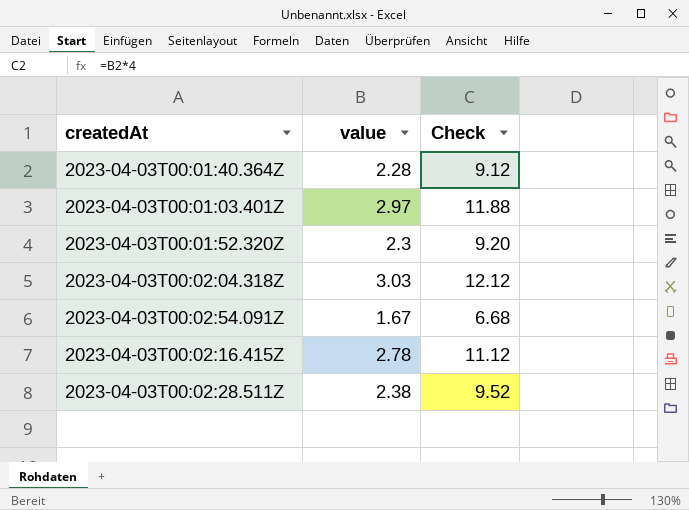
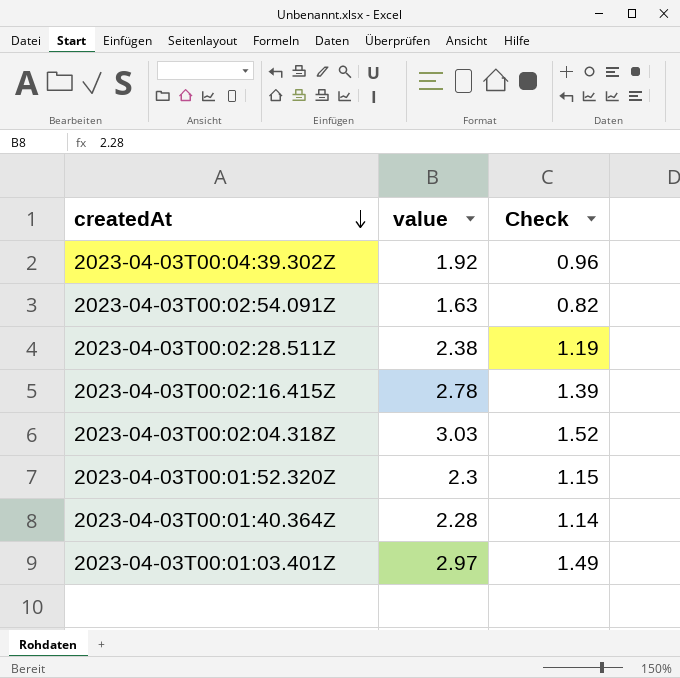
row order: none -> createdAt descending
column Check | formula: [value] * 4 -> [value] * 0.5
row 2023-04-03T00:04:39.302Z: none -> 1.92 | 0.96
2023-04-03T00:02:54.091Z | value: 1.67 -> 1.63

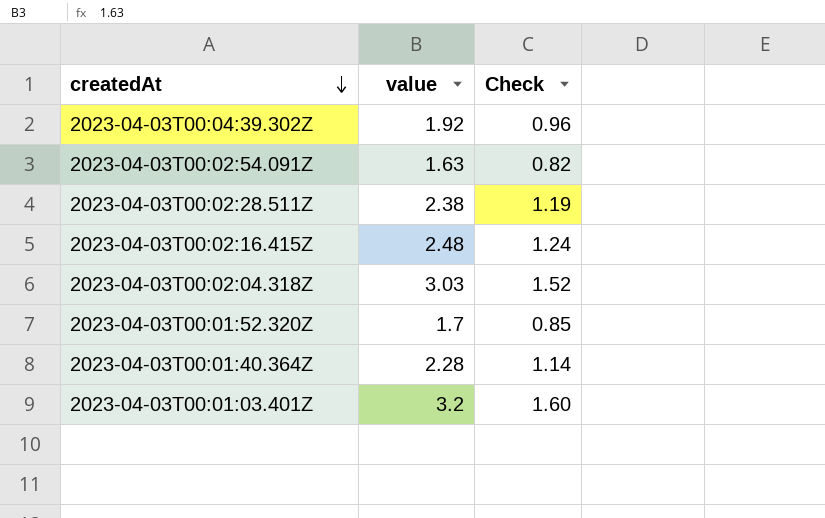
2023-04-03T00:02:16.415Z | value: 2.78 -> 2.48
2023-04-03T00:02:16.415Z | Check: 1.39 -> 1.24
2023-04-03T00:01:52.320Z | value: 2.3 -> 1.7
2023-04-03T00:01:52.320Z | Check: 1.15 -> 0.85
2023-04-03T00:01:03.401Z | value: 2.97 -> 3.2
2023-04-03T00:01:03.401Z | Check: 1.49 -> 1.60

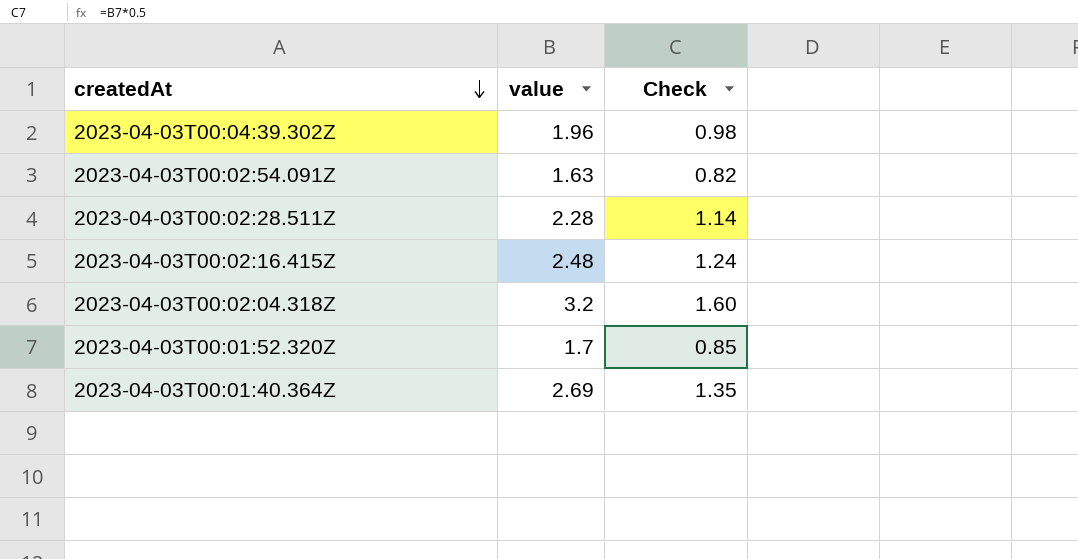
row 2023-04-03T00:01:03.401Z: 3.2 | 1.60 -> none
2023-04-03T00:04:39.302Z | value: 1.92 -> 1.96
2023-04-03T00:04:39.302Z | Check: 0.96 -> 0.98
2023-04-03T00:02:28.511Z | value: 2.38 -> 2.28
2023-04-03T00:02:28.511Z | Check: 1.19 -> 1.14
2023-04-03T00:02:04.318Z | value: 3.03 -> 3.2
2023-04-03T00:02:04.318Z | Check: 1.52 -> 1.60
2023-04-03T00:01:40.364Z | value: 2.28 -> 2.69
2023-04-03T00:01:40.364Z | Check: 1.14 -> 1.35

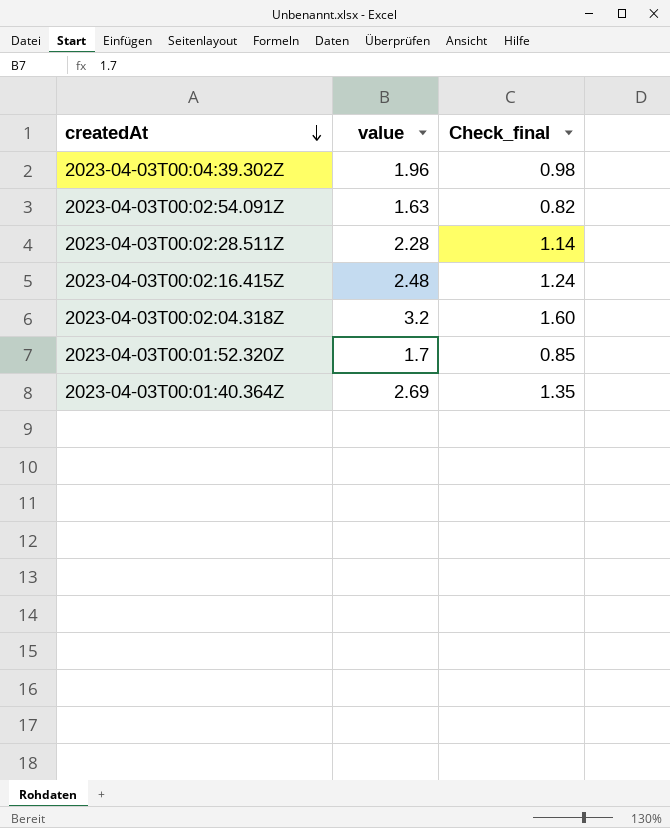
column name: Check -> Check_final

